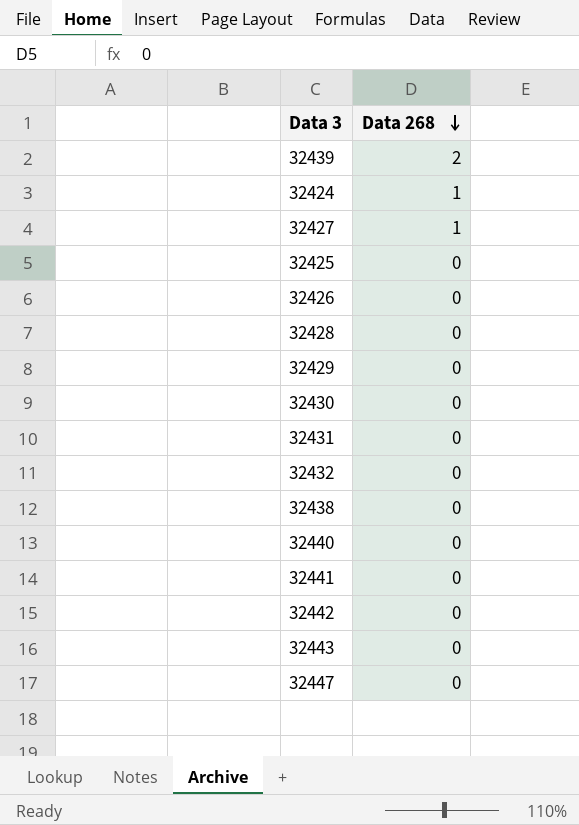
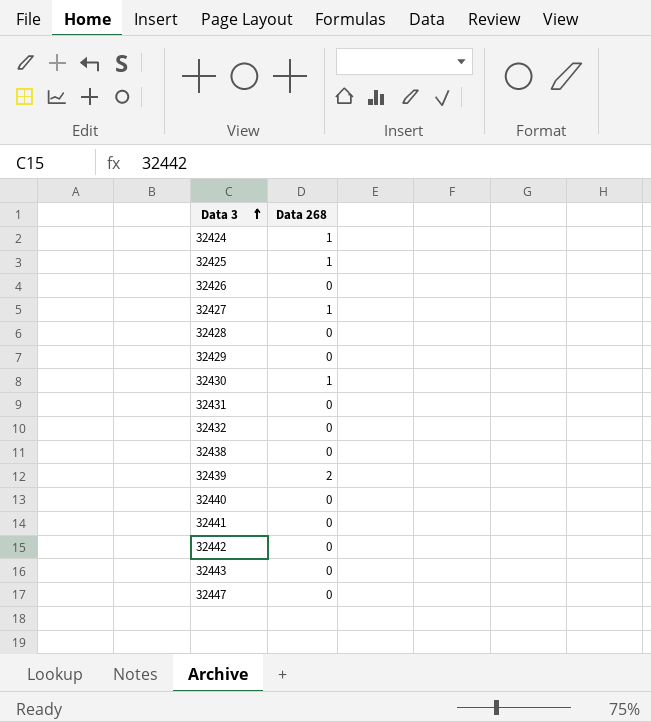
row order: Data 268 descending -> Data 3 ascending
32425 | Data 268: 0 -> 1
32430 | Data 268: 0 -> 1

